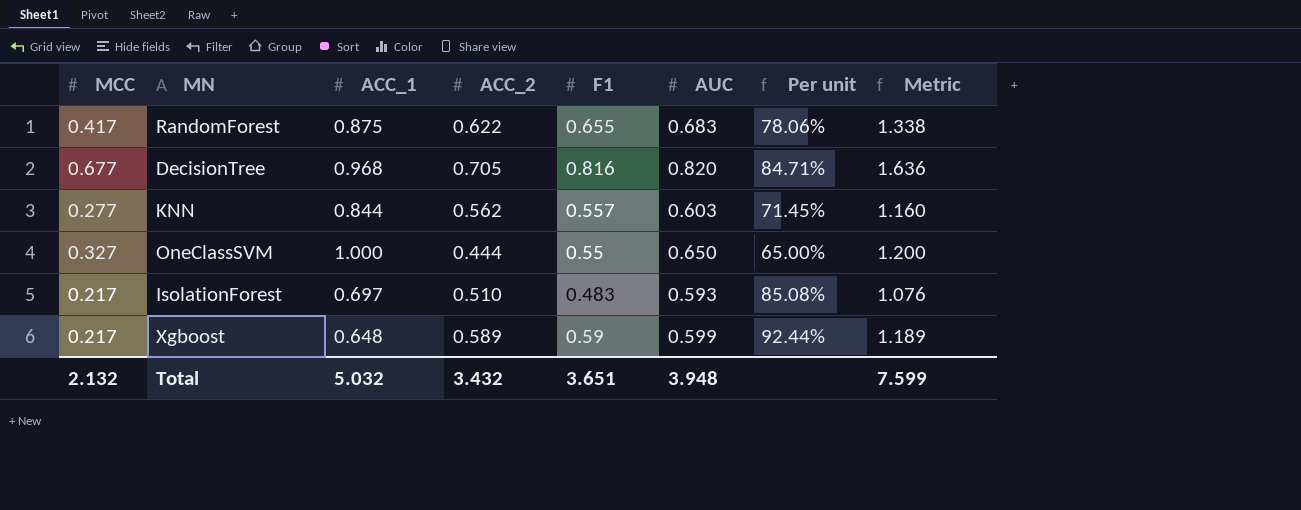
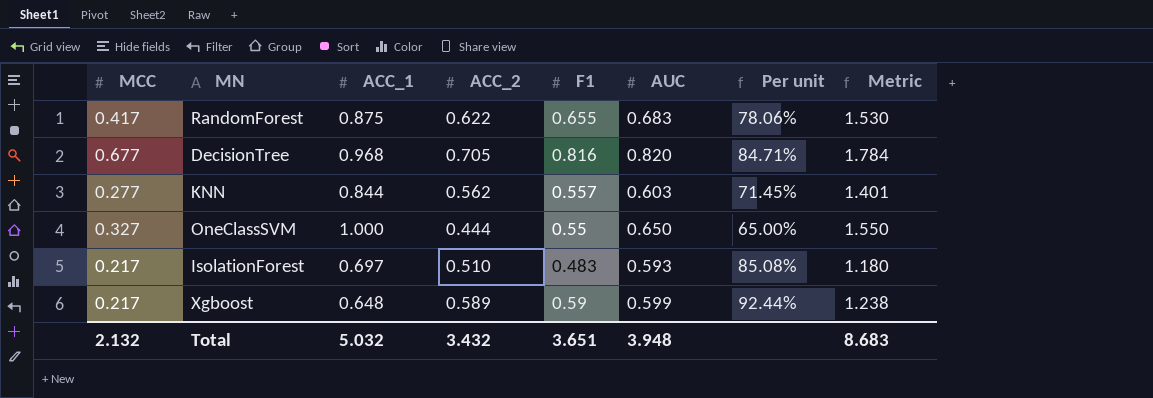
column Metric | formula: [F1] + [AUC] -> [ACC_1] + [F1]
Total | Metric: 7.599 -> 8.683

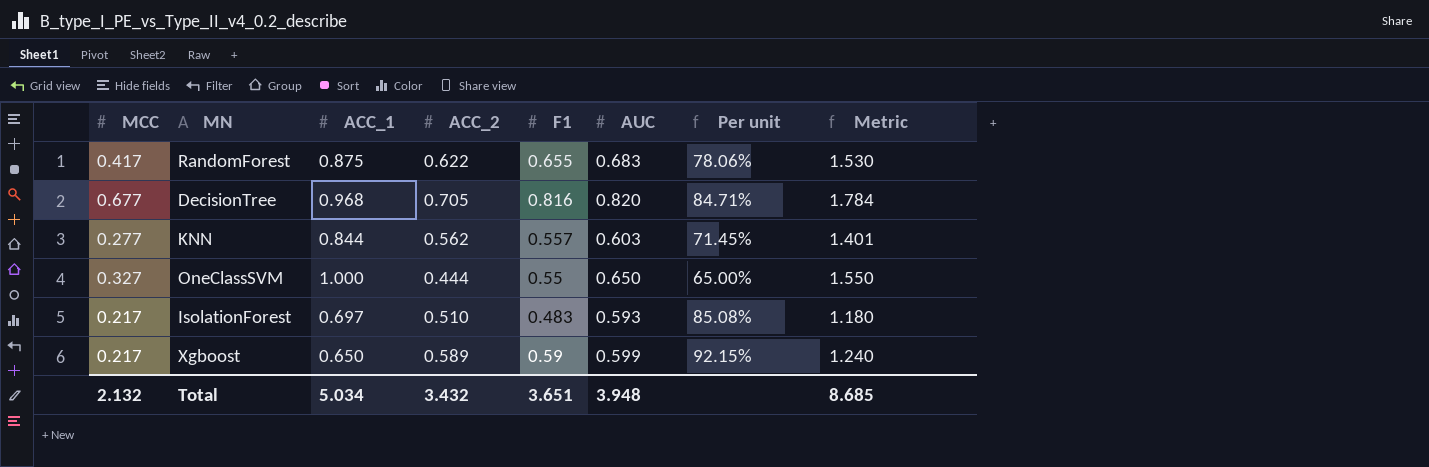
Xgboost | ACC_1: 0.648 -> 0.650
Xgboost | Per unit: 92.44% -> 92.15%
Xgboost | Metric: 1.238 -> 1.240
Total | ACC_1: 5.032 -> 5.034
Total | Metric: 8.683 -> 8.685

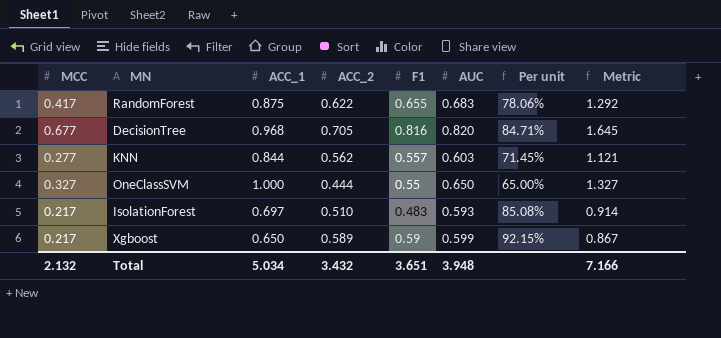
column Metric | formula: [ACC_1] + [F1] -> [MCC] + [ACC_1]
Total | Metric: 8.685 -> 7.166

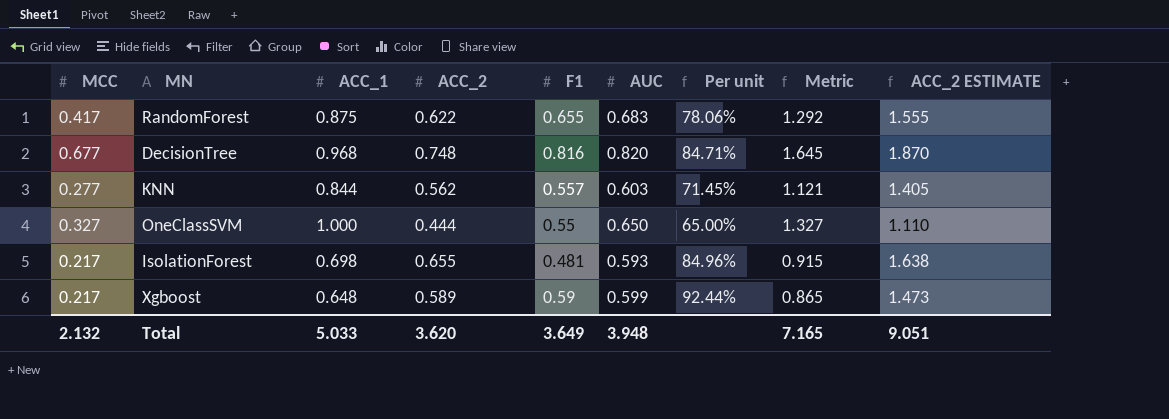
column ACC_2 ESTIMATE | formula: none -> [ACC_2] * 2.5
DecisionTree | ACC_2: 0.705 -> 0.748
IsolationForest | ACC_1: 0.697 -> 0.698
IsolationForest | ACC_2: 0.510 -> 0.655
IsolationForest | F1: 0.483 -> 0.481
IsolationForest | Per unit: 85.08% -> 84.96%
IsolationForest | Metric: 0.914 -> 0.915
Xgboost | ACC_1: 0.650 -> 0.648
Xgboost | Per unit: 92.15% -> 92.44%
Xgboost | Metric: 0.867 -> 0.865
Total | ACC_1: 5.034 -> 5.033
Total | ACC_2: 3.432 -> 3.620
Total | F1: 3.651 -> 3.649
Total | Metric: 7.166 -> 7.165

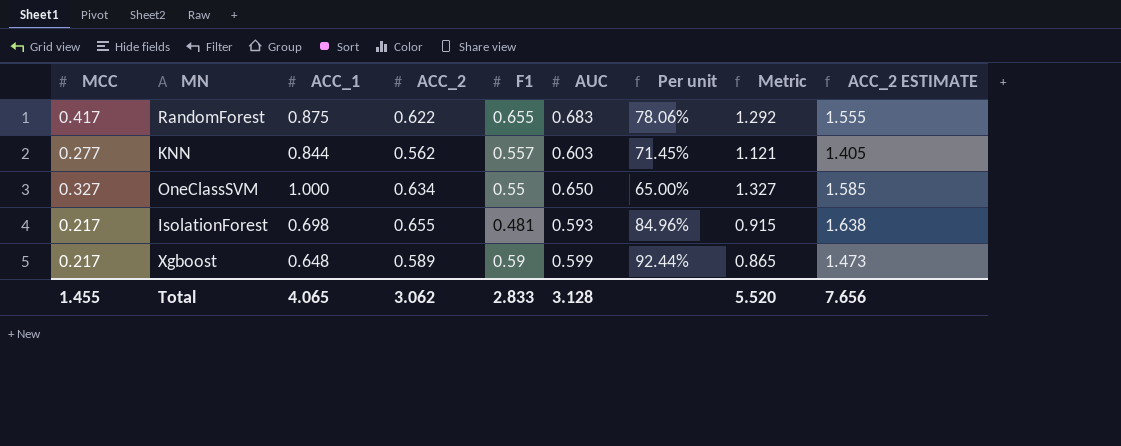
row DecisionTree: 0.677 | 0.968 | 0.748 | 0.816 | 0.820 | 84.71% | 1.645 | 1.870 -> none
OneClassSVM | ACC_2: 0.444 -> 0.634
OneClassSVM | ACC_2 ESTIMATE: 1.110 -> 1.585
Total | MCC: 2.132 -> 1.455
Total | ACC_1: 5.033 -> 4.065
Total | ACC_2: 3.620 -> 3.062
Total | F1: 3.649 -> 2.833
Total | AUC: 3.948 -> 3.128
Total | Metric: 7.165 -> 5.520
Total | ACC_2 ESTIMATE: 9.051 -> 7.656

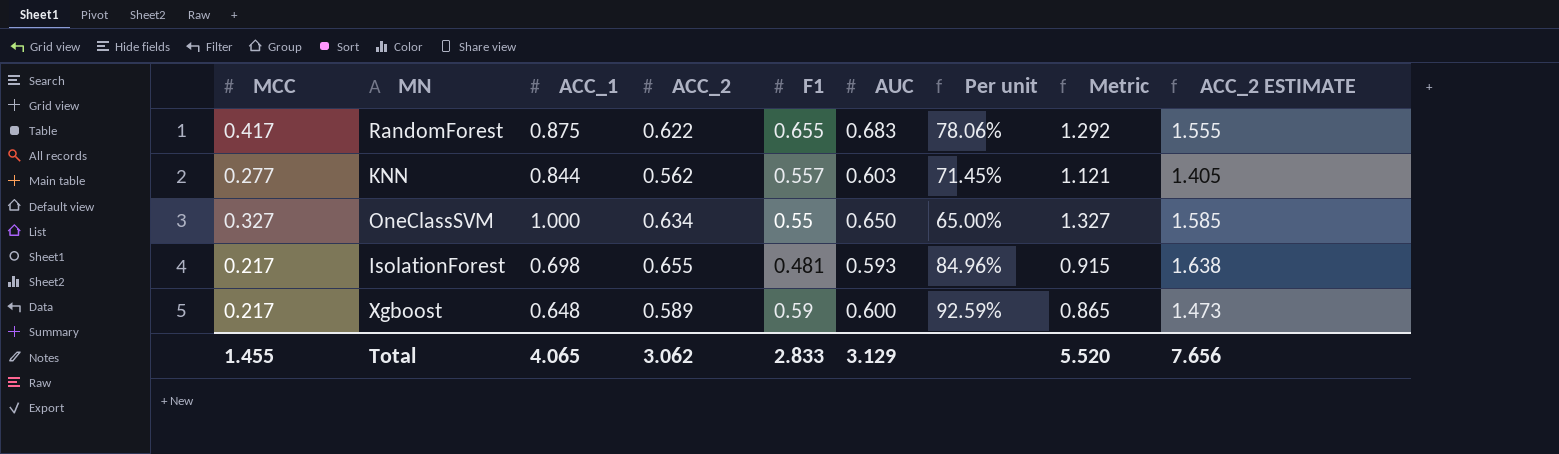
Xgboost | AUC: 0.599 -> 0.600
Xgboost | Per unit: 92.44% -> 92.59%
Total | AUC: 3.128 -> 3.129

